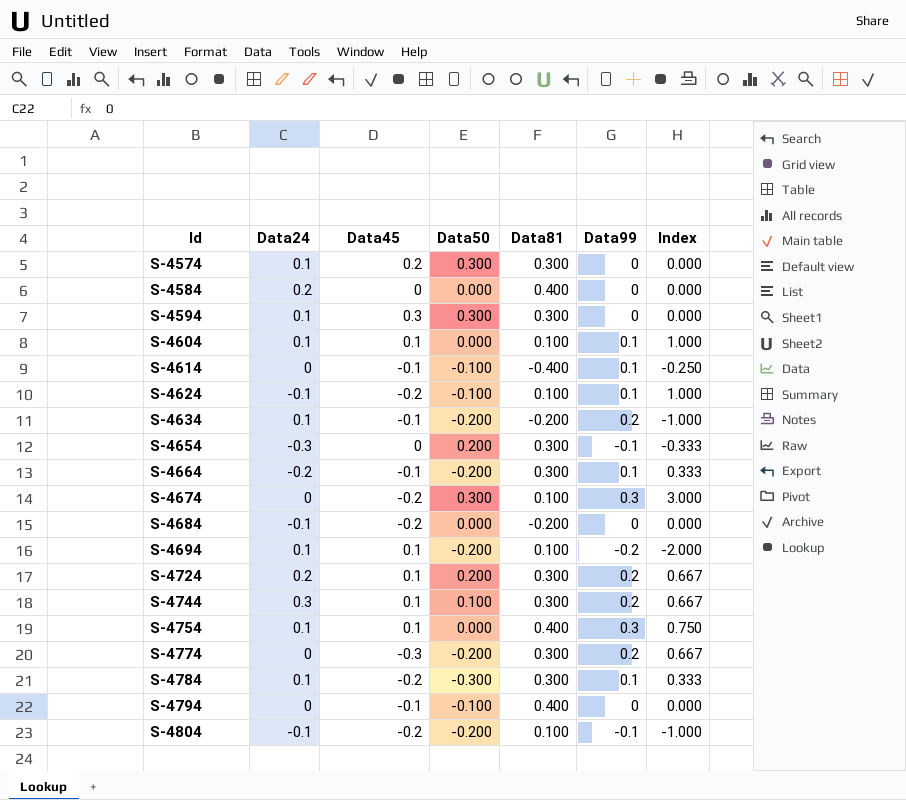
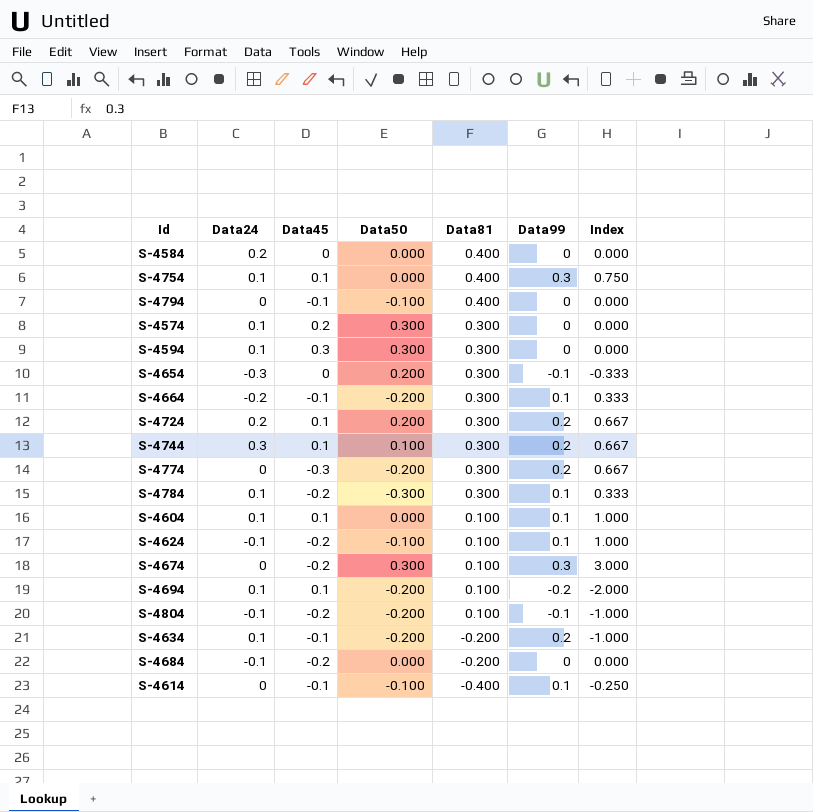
row order: Id ascending -> Data81 descending

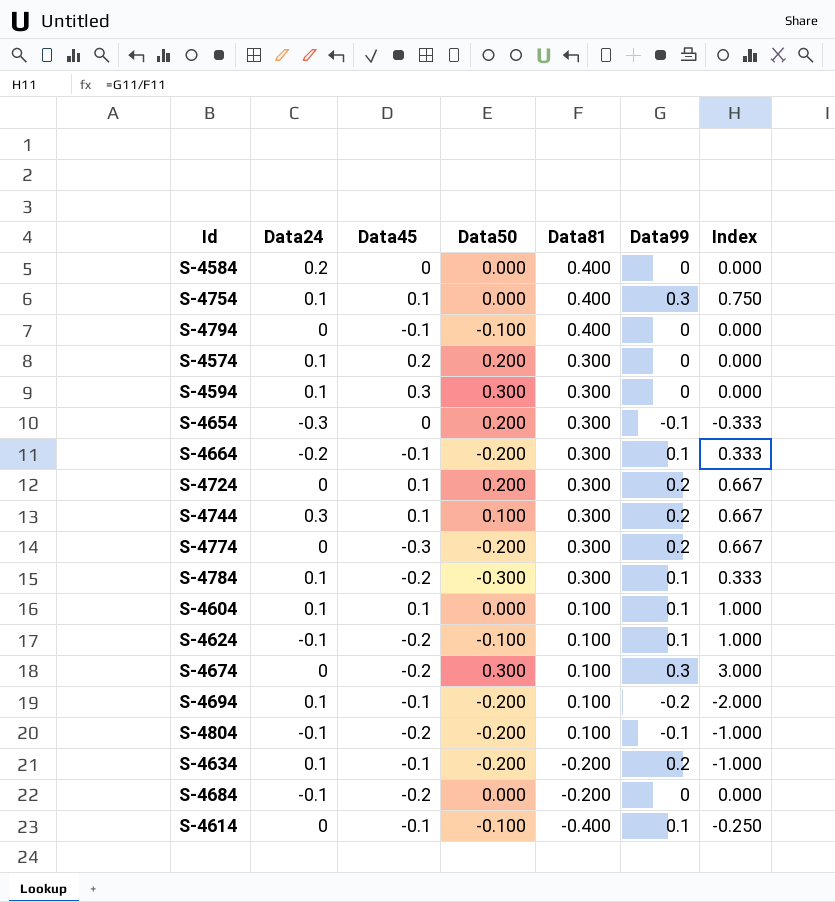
S-4574 | Data50: 0.300 -> 0.200
S-4724 | Data24: 0.2 -> 0
S-4694 | Data45: 0.1 -> -0.1

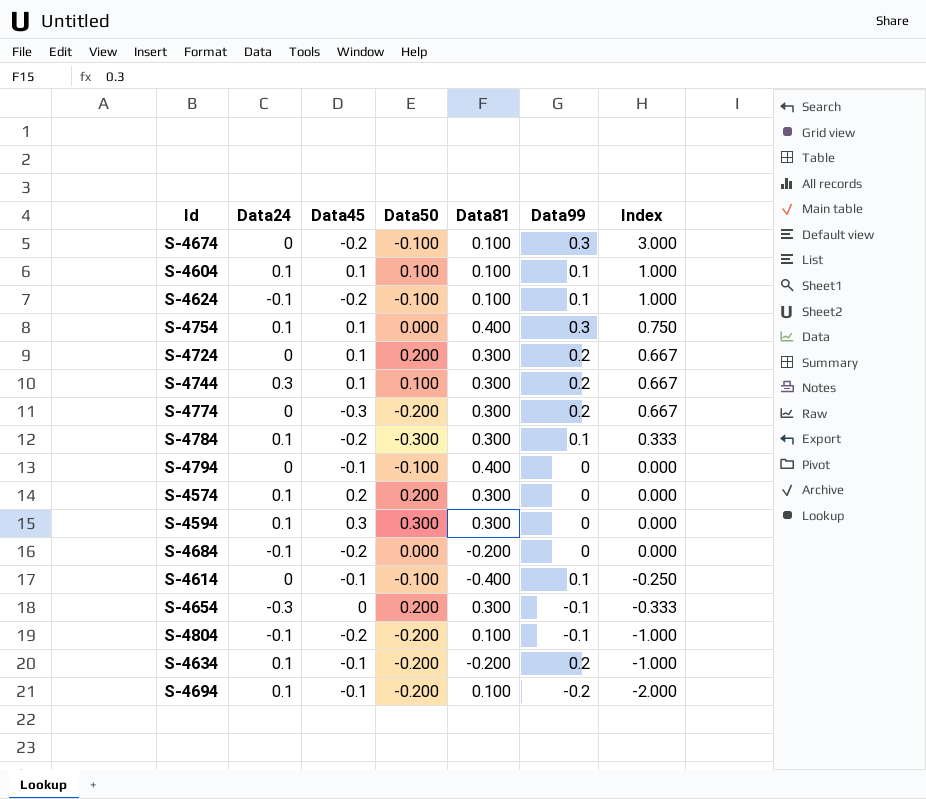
row order: Data81 descending -> Index descending
row S-4584: 0.2 | 0 | 0.000 | 0.400 | 0 | 0.000 -> none
row S-4664: -0.2 | -0.1 | -0.200 | 0.300 | 0.1 | 0.333 -> none
S-4674 | Data50: 0.300 -> -0.100
S-4604 | Data50: 0.000 -> 0.100

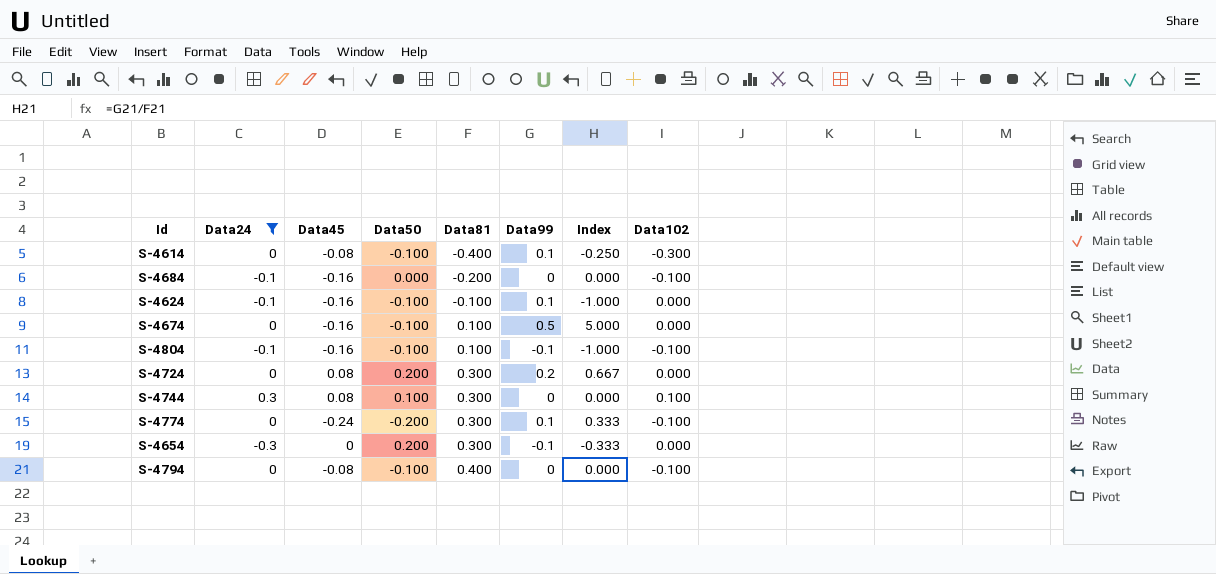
filter: none -> Data24 != 0.1
row order: Index descending -> Data81 ascending
column Data102 | position: none -> 8
S-4614 | Data45: -0.1 -> -0.08
S-4684 | Data45: -0.2 -> -0.16
S-4624 | Data45: -0.2 -> -0.16
S-4624 | Data81: 0.100 -> -0.100
S-4624 | Index: 1.000 -> -1.000
S-4674 | Data45: -0.2 -> -0.16
S-4674 | Data99: 0.3 -> 0.5
S-4674 | Index: 3.000 -> 5.000
S-4804 | Data45: -0.2 -> -0.16
S-4804 | Data50: -0.200 -> -0.100
S-4724 | Data45: 0.1 -> 0.08
S-4744 | Data45: 0.1 -> 0.08
S-4744 | Data99: 0.2 -> 0
S-4744 | Index: 0.667 -> 0.000
S-4774 | Data45: -0.3 -> -0.24
S-4774 | Data99: 0.2 -> 0.1
S-4774 | Index: 0.667 -> 0.333
S-4794 | Data45: -0.1 -> -0.08

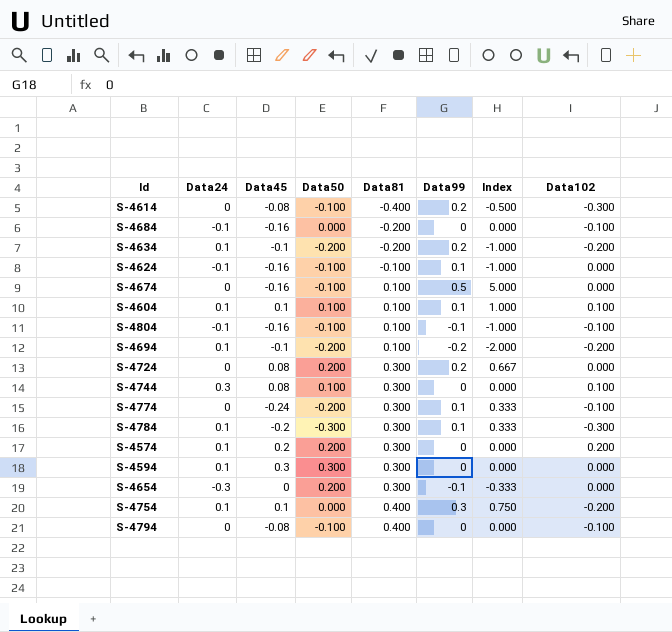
filter: Data24 != 0.1 -> none
S-4614 | Data99: 0.1 -> 0.2
S-4614 | Index: -0.250 -> -0.500

